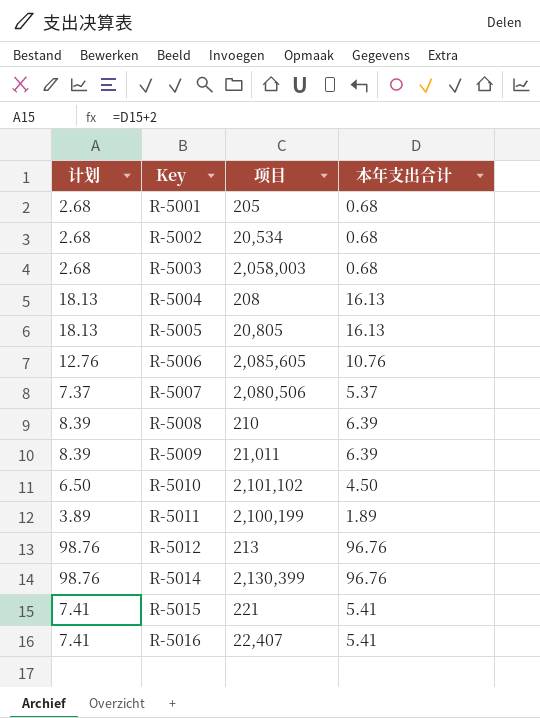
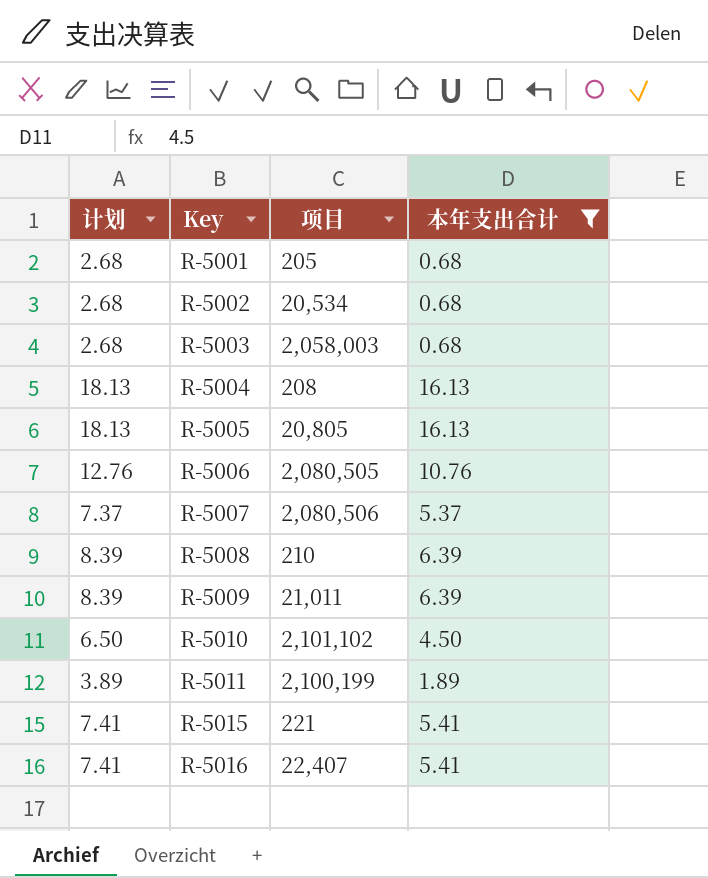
filter: none -> 本年支出合计 != 96.76
R-5006 | 项目: 2,085,605 -> 2,080,505

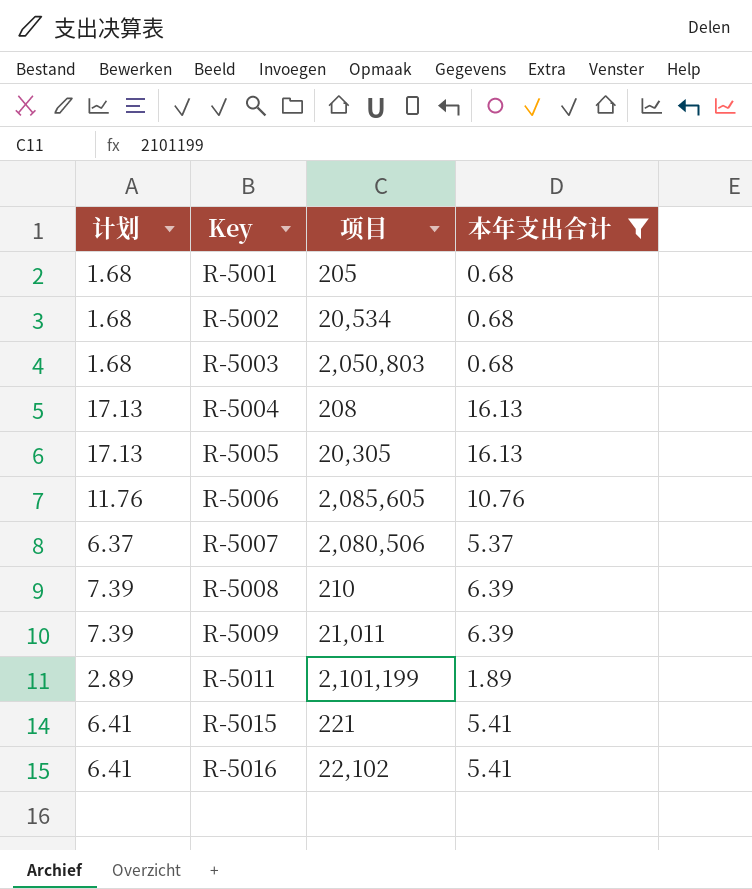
column 计划 | formula: [本年支出合计] + 2 -> [本年支出合计] + 1
row R-5010: 6.50 | 2,101,102 | 4.50 -> none
R-5003 | 项目: 2,058,003 -> 2,050,803
R-5005 | 项目: 20,805 -> 20,305
R-5006 | 项目: 2,080,505 -> 2,085,605
R-5011 | 项目: 2,100,199 -> 2,101,199
R-5016 | 项目: 22,407 -> 22,102

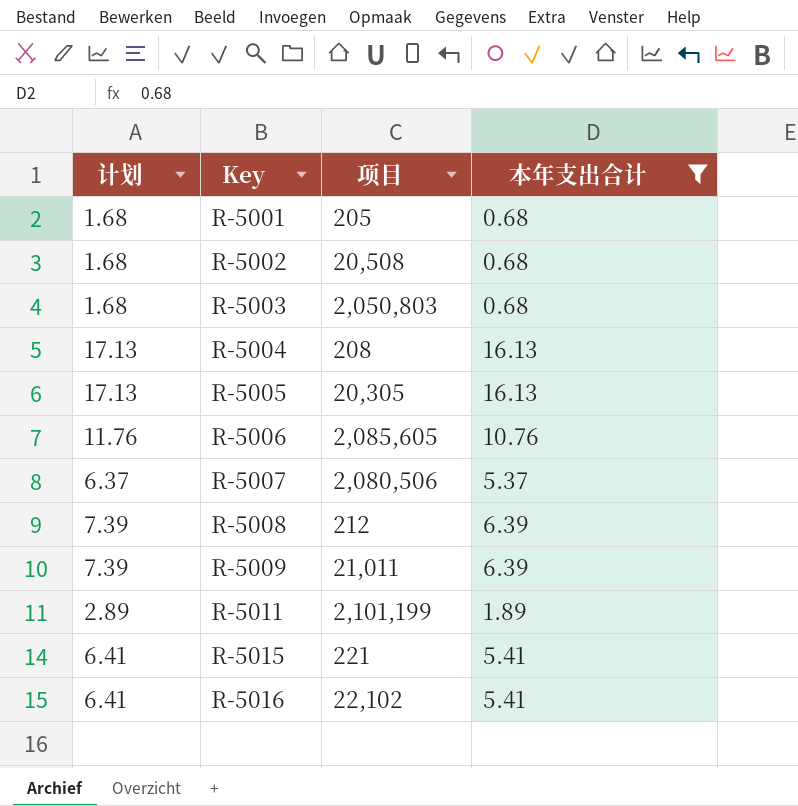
R-5002 | 项目: 20,534 -> 20,508
R-5008 | 项目: 210 -> 212

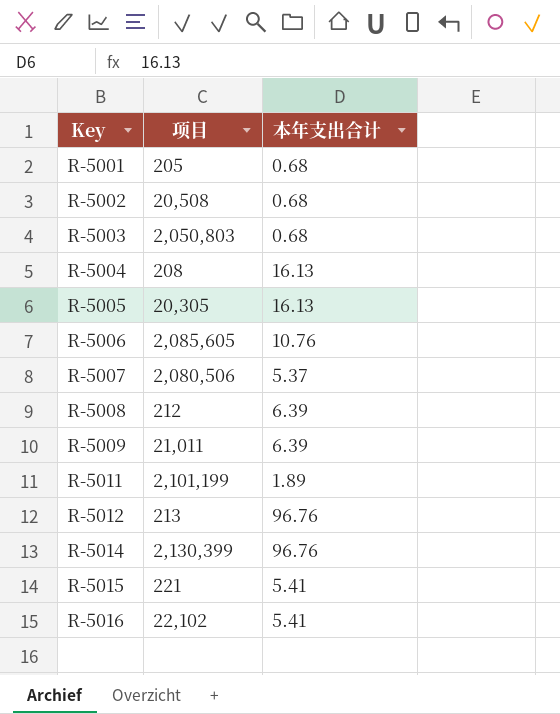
filter: 本年支出合计 != 96.76 -> none
column 计划 | formula: [本年支出合计] + 1 -> none

